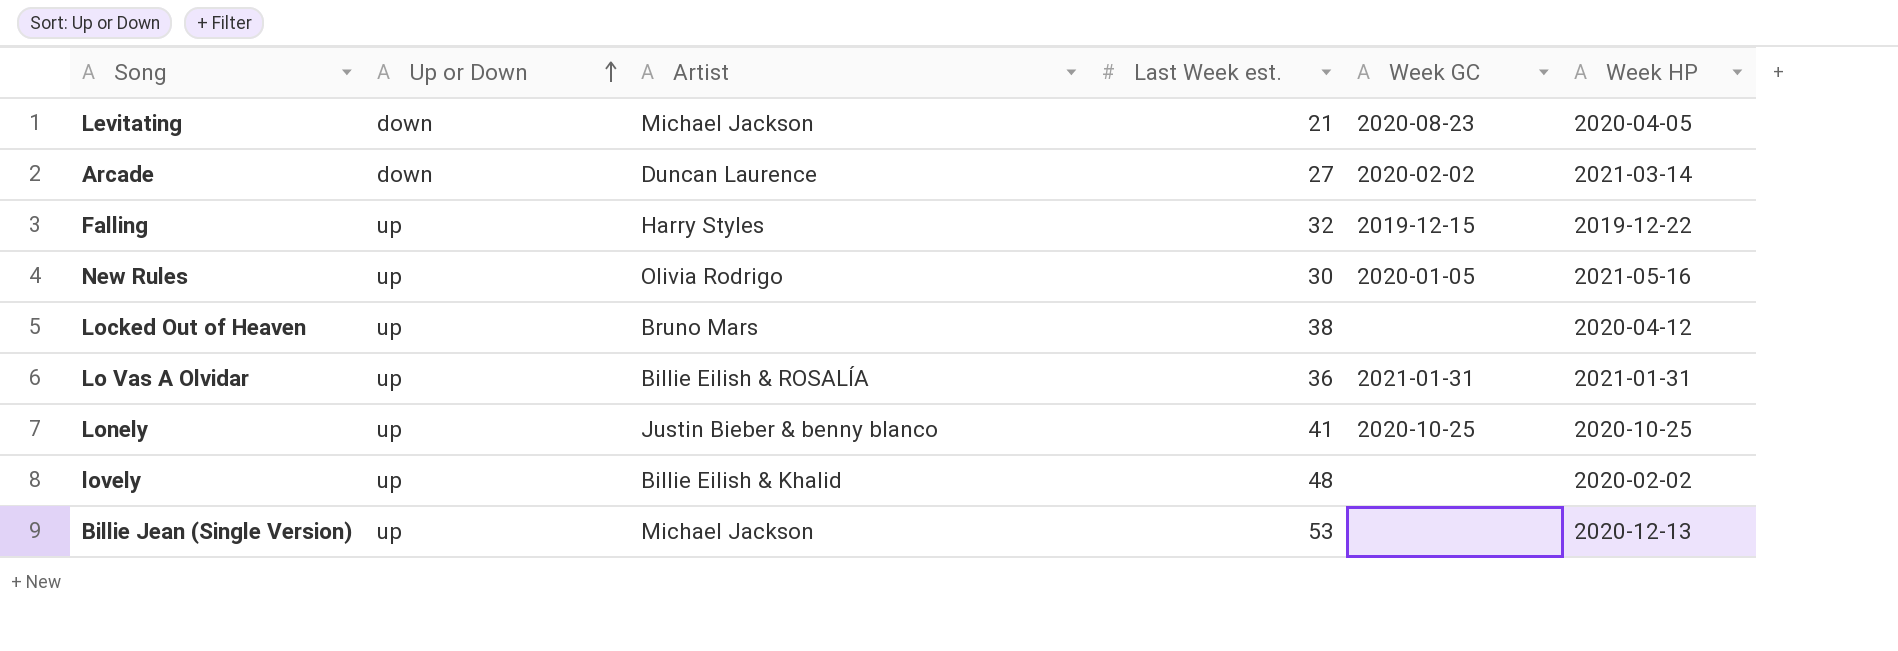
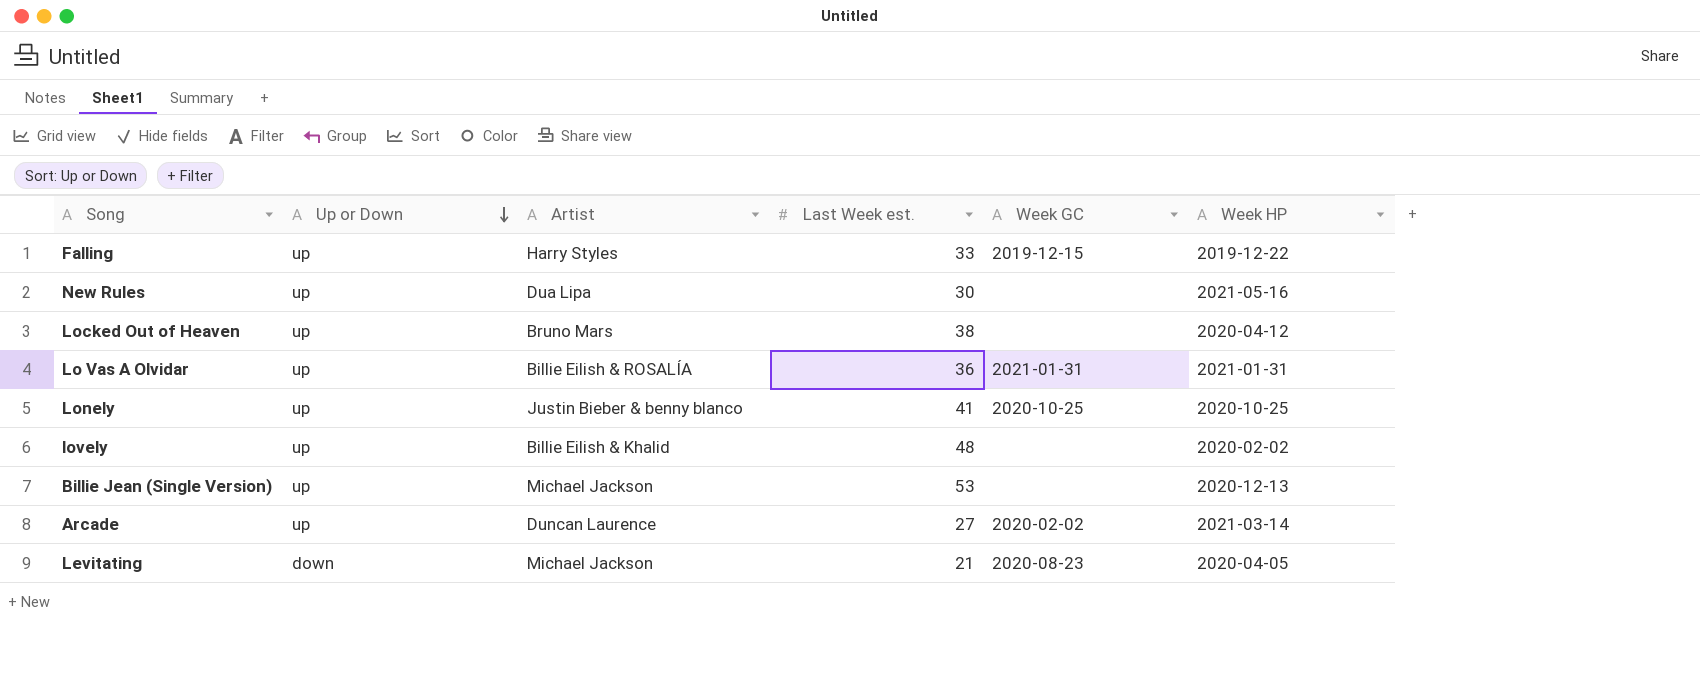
row order: Up or Down ascending -> Up or Down descending
Falling | Last Week est.: 32 -> 33
New Rules | Artist: Olivia Rodrigo -> Dua Lipa
New Rules | Week GC: 2020-01-05 -> none
Arcade | Up or Down: down -> up

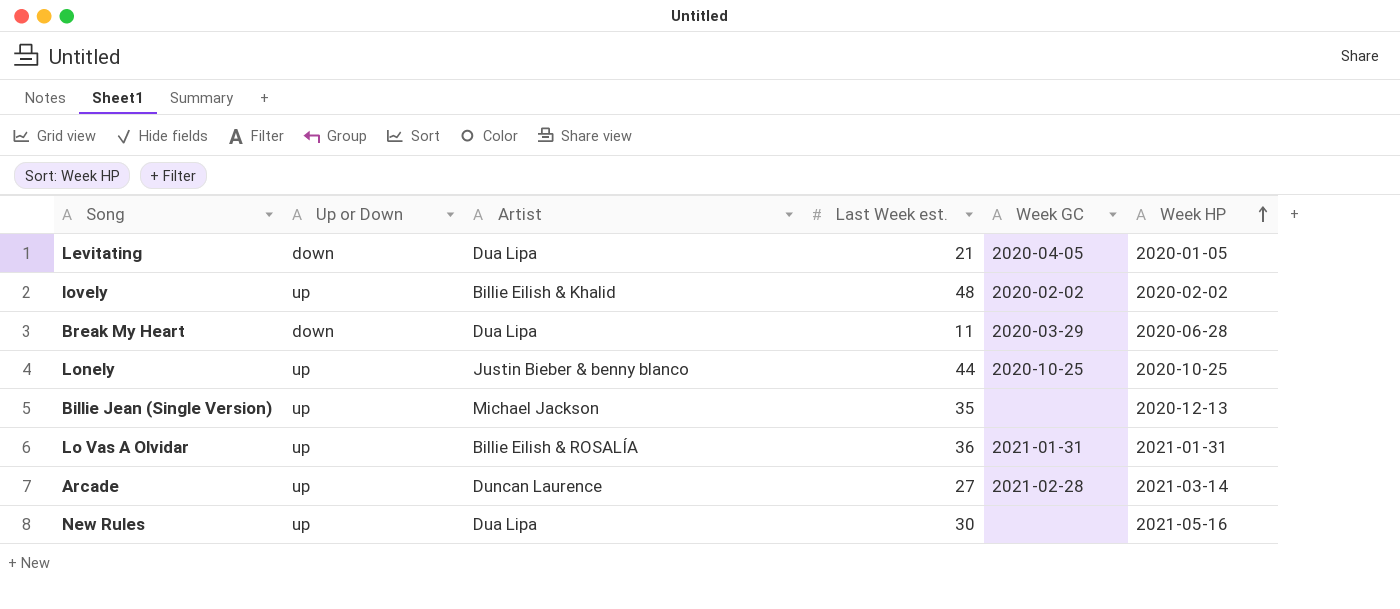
row order: Up or Down descending -> Week HP ascending
row Falling: up | Harry Styles | 33 | 2019-12-15 | 2019-12-22 -> none
row Locked Out of Heaven: up | Bruno Mars | 38 | none | 2020-04-12 -> none
Levitating | Artist: Michael Jackson -> Dua Lipa
Levitating | Week GC: 2020-08-23 -> 2020-04-05
Levitating | Week HP: 2020-04-05 -> 2020-01-05
lovely | Week GC: none -> 2020-02-02
row Break My Heart: none -> down | Dua Lipa | 11 | 2020-03-29 | 2020-06-28
Lonely | Last Week est.: 41 -> 44
Billie Jean (Single Version) | Last Week est.: 53 -> 35
Arcade | Week GC: 2020-02-02 -> 2021-02-28

